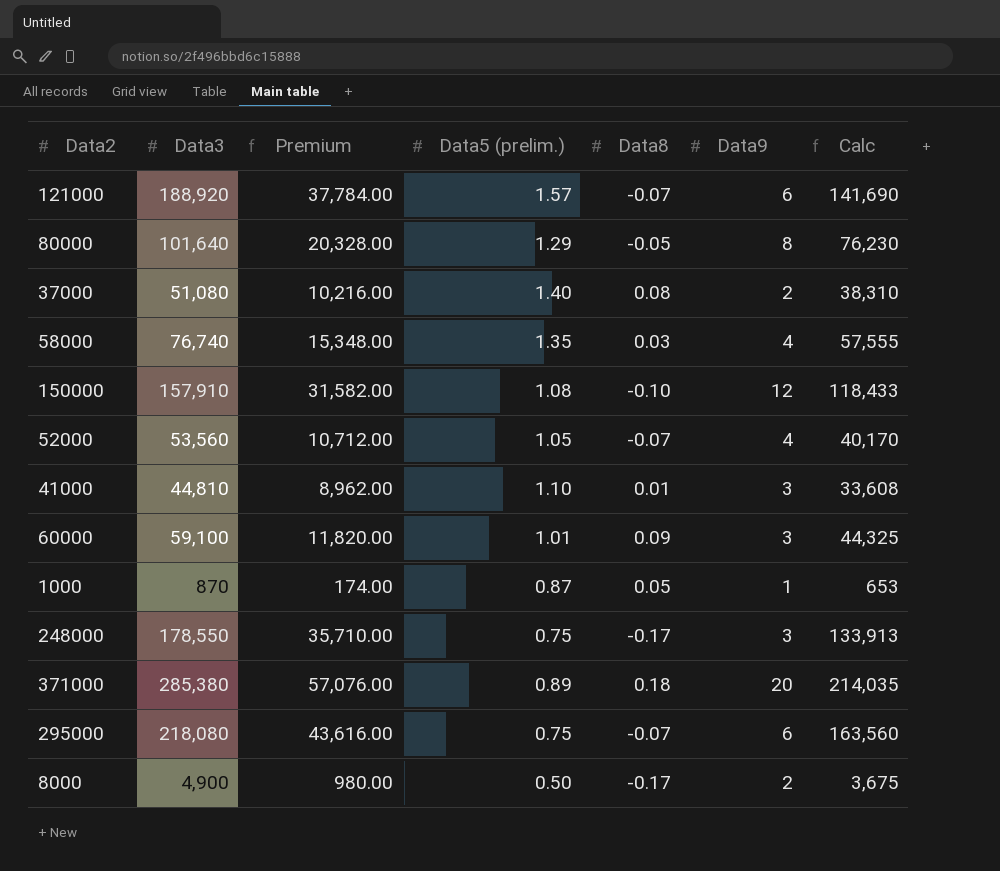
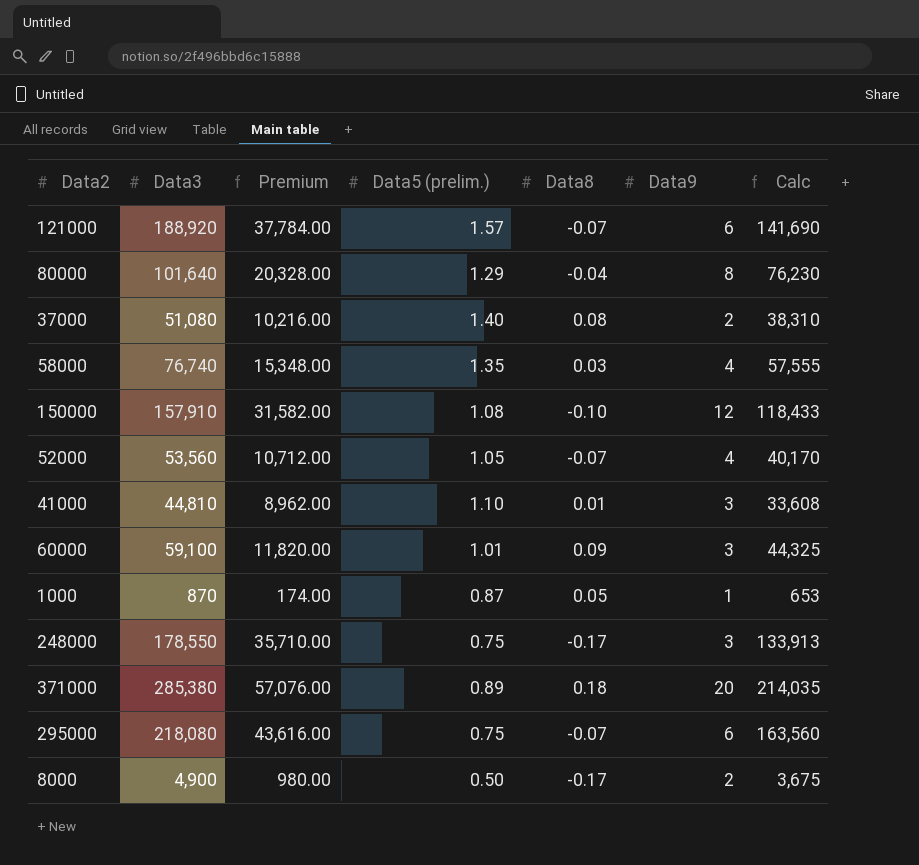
80000 | Data8: -0.05 -> -0.04

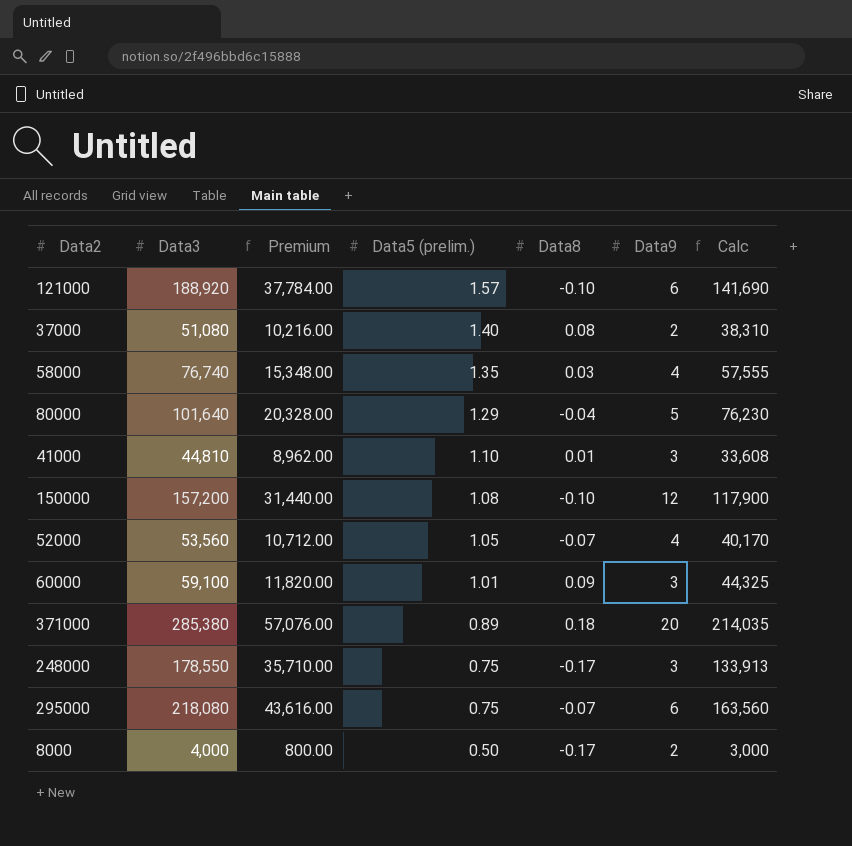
row order: none -> Data5 (prelim.) descending
row 1000: 870 | 174.00 | 0.87 | 0.05 | 1 | 653 -> none
121000 | Data8: -0.07 -> -0.10
80000 | Data9: 8 -> 5
150000 | Data3: 157,910 -> 157,200
150000 | Premium: 31,582.00 -> 31,440.00
150000 | Calc: 118,433 -> 117,900
8000 | Data3: 4,900 -> 4,000
8000 | Premium: 980.00 -> 800.00
8000 | Calc: 3,675 -> 3,000

